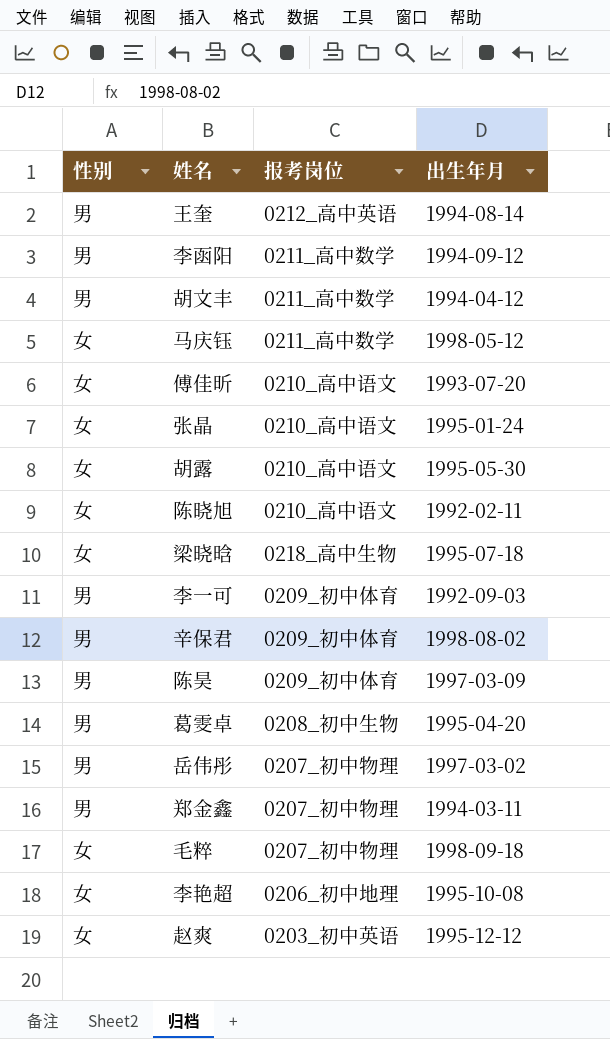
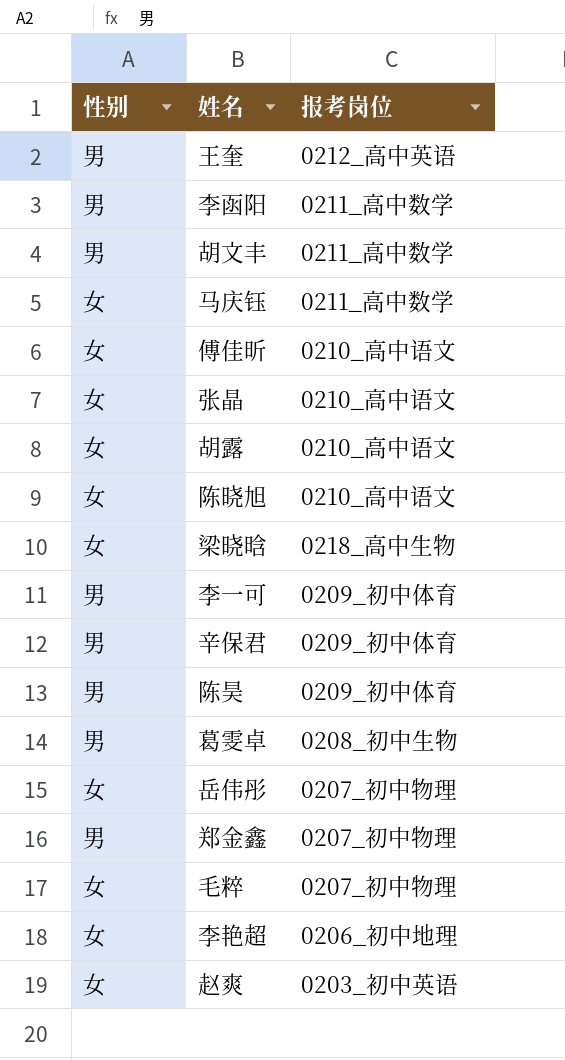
column 出生年月 | position: 4 -> none
岳伟彤 | 性别: 男 -> 女

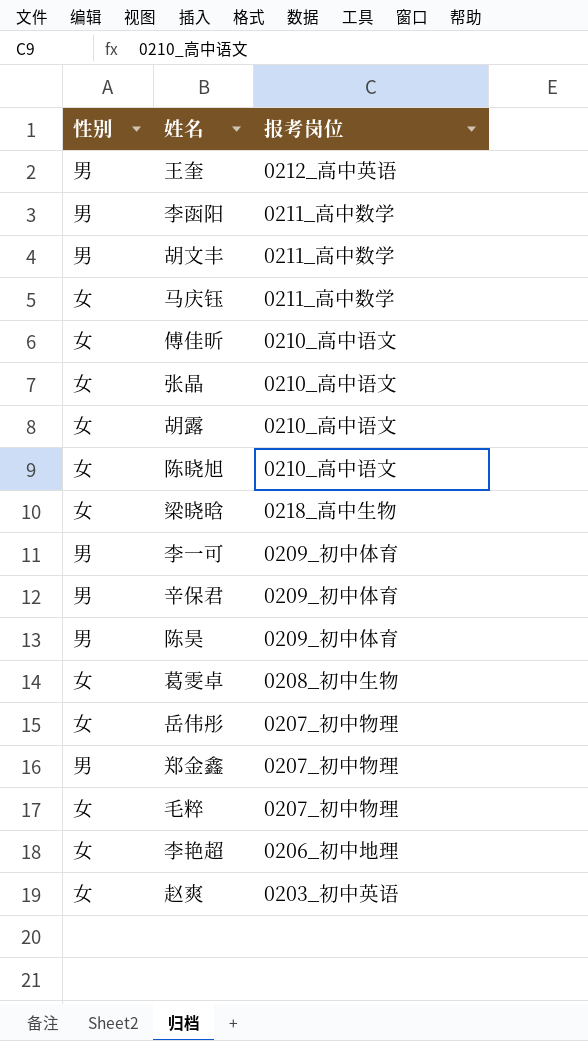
葛雯卓 | 性别: 男 -> 女

